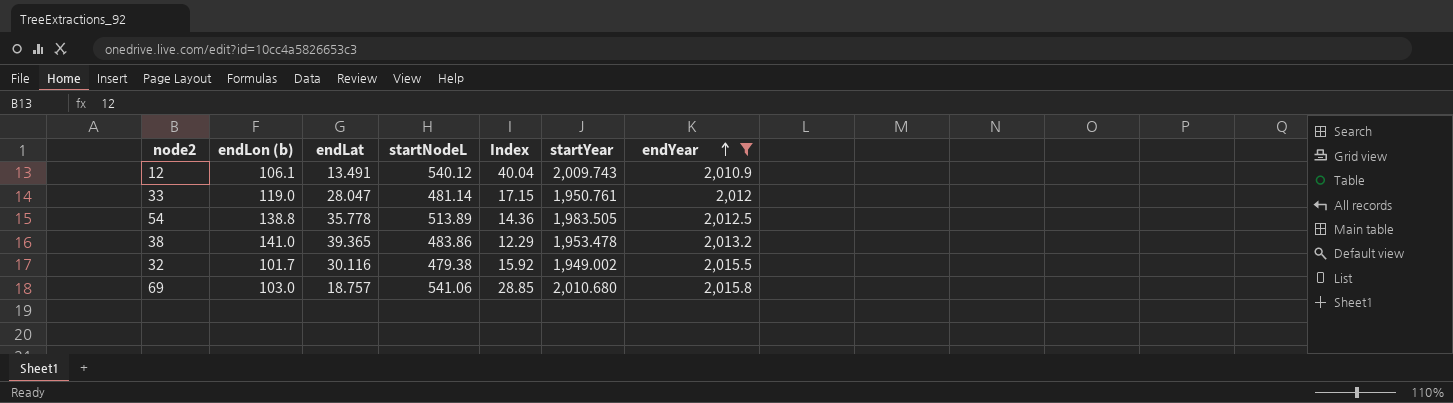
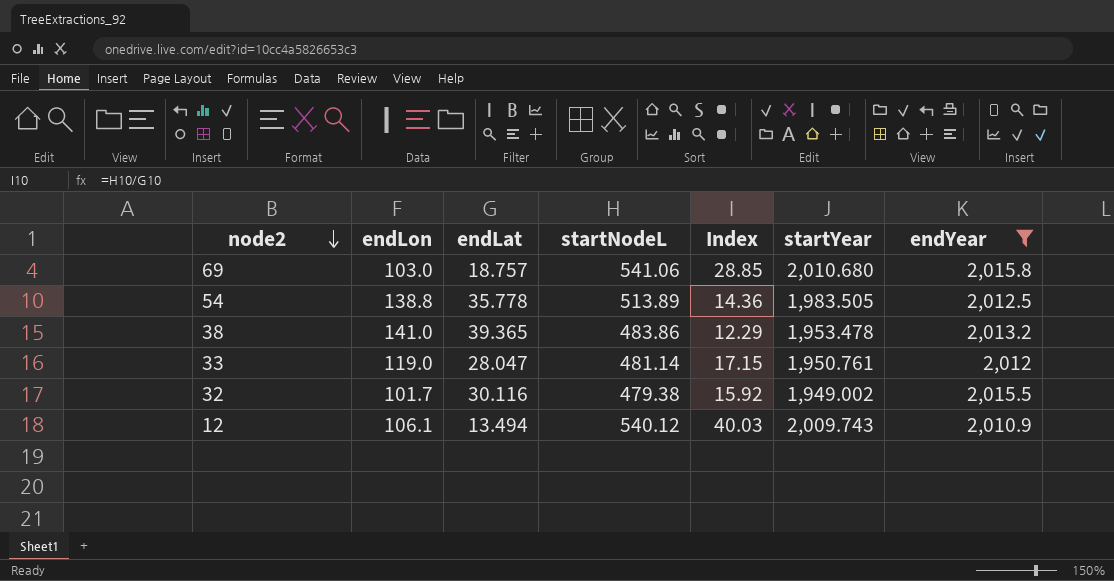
row order: endYear ascending -> node2 descending
column name: endLon (b) -> endLon
12 | endLat: 13.491 -> 13.494
12 | Index: 40.04 -> 40.03

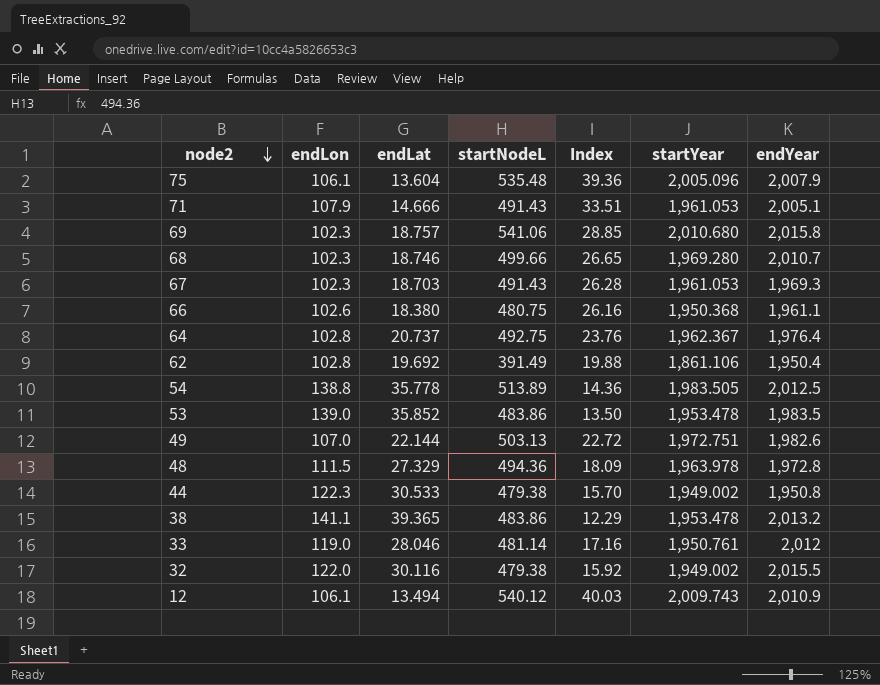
filter: endYear >= 2,010.9 -> none
69 | endLon: 103.0 -> 102.3
38 | endLon: 141.0 -> 141.1
33 | endLat: 28.047 -> 28.046
33 | Index: 17.15 -> 17.16
32 | endLon: 101.7 -> 122.0

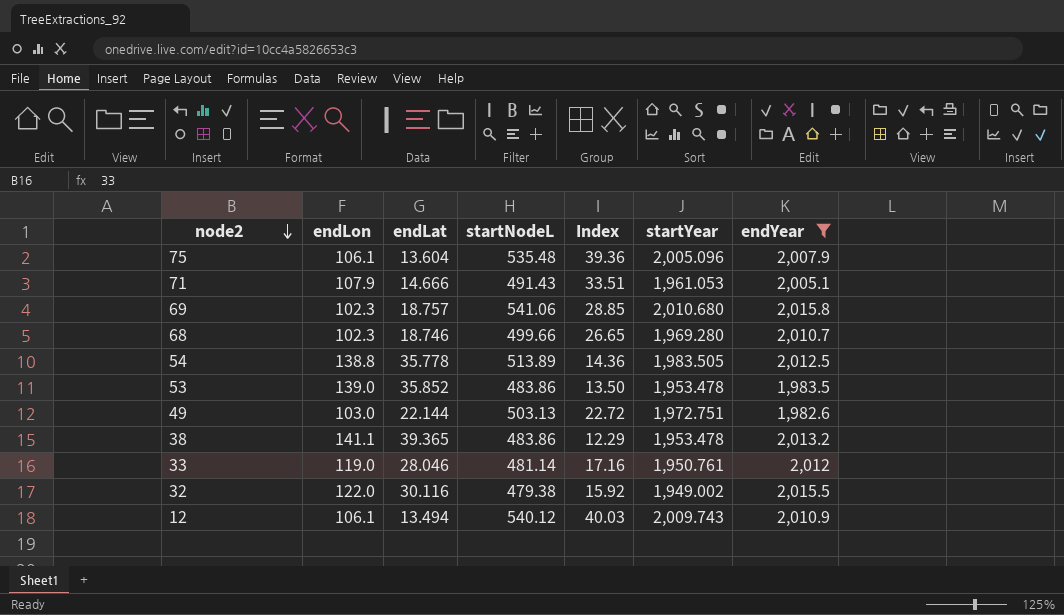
filter: none -> endYear >= 1,982.6
49 | endLon: 107.0 -> 103.0

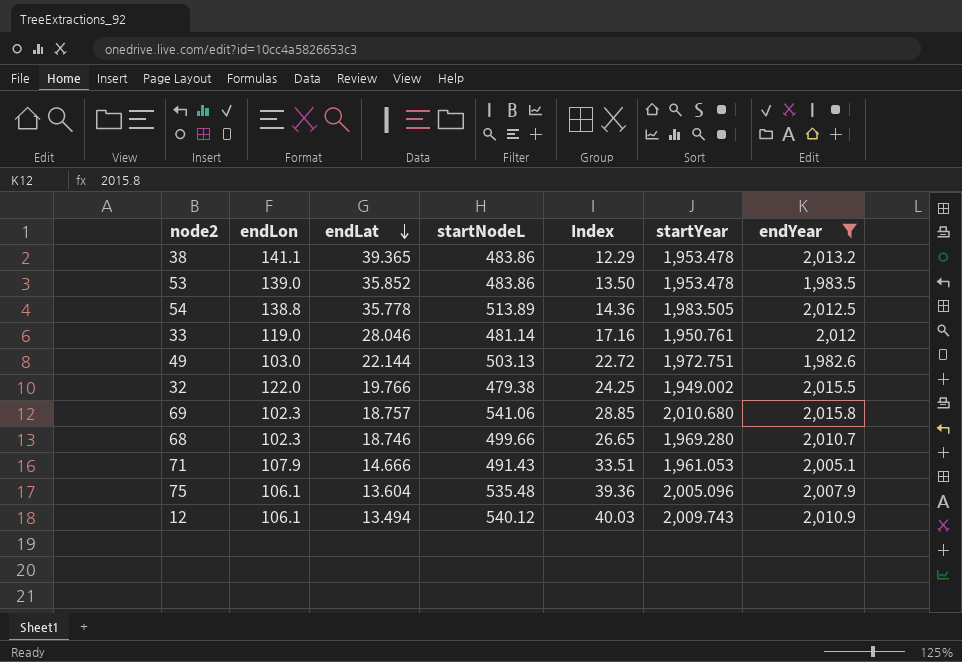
row order: node2 descending -> endLat descending
32 | endLat: 30.116 -> 19.766
32 | Index: 15.92 -> 24.25

